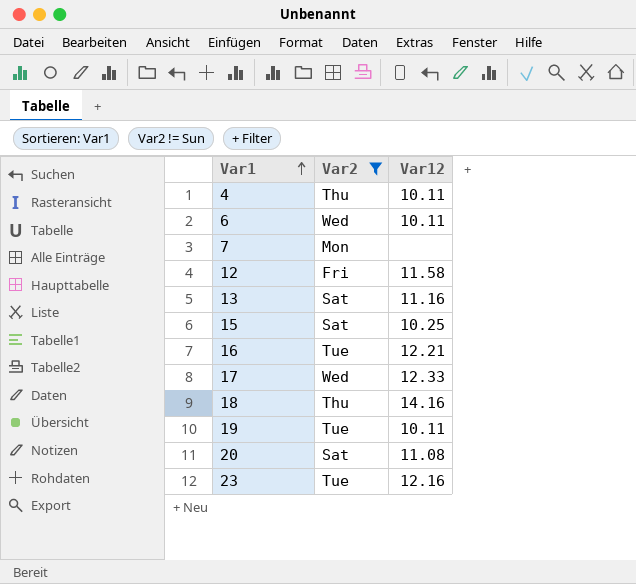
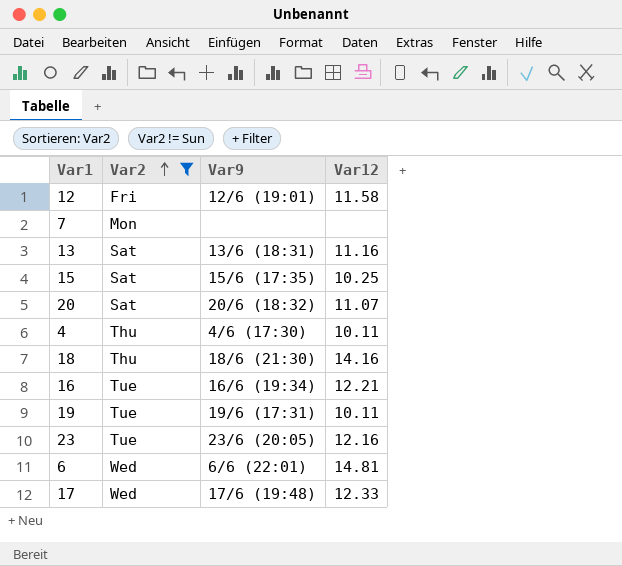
row order: Var1 ascending -> Var2 ascending
column Var9 | position: none -> 3
20 | Var12: 11.08 -> 11.07
6 | Var12: 10.11 -> 14.81

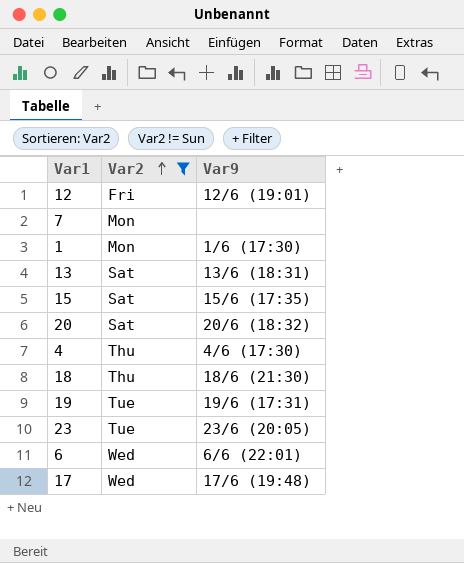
column Var12 | position: 4 -> none
row 16: Tue | 16/6 (19:34) | 12.21 -> none
row 1: none -> Mon | 1/6 (17:30)

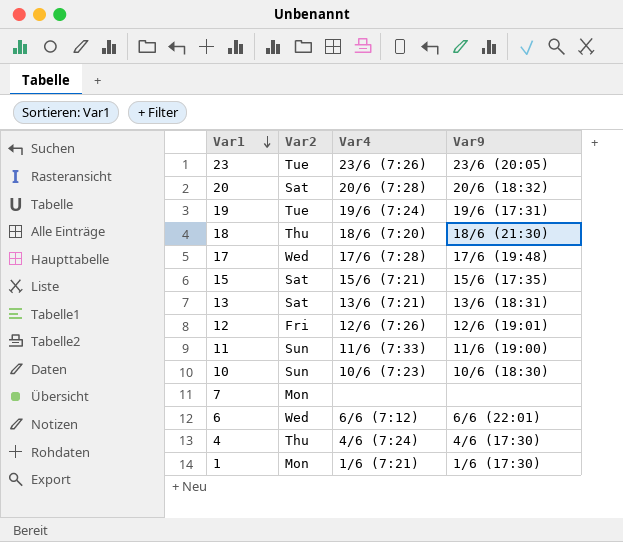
filter: Var2 != Sun -> none
row order: Var2 ascending -> Var1 descending
column Var4 | position: none -> 3

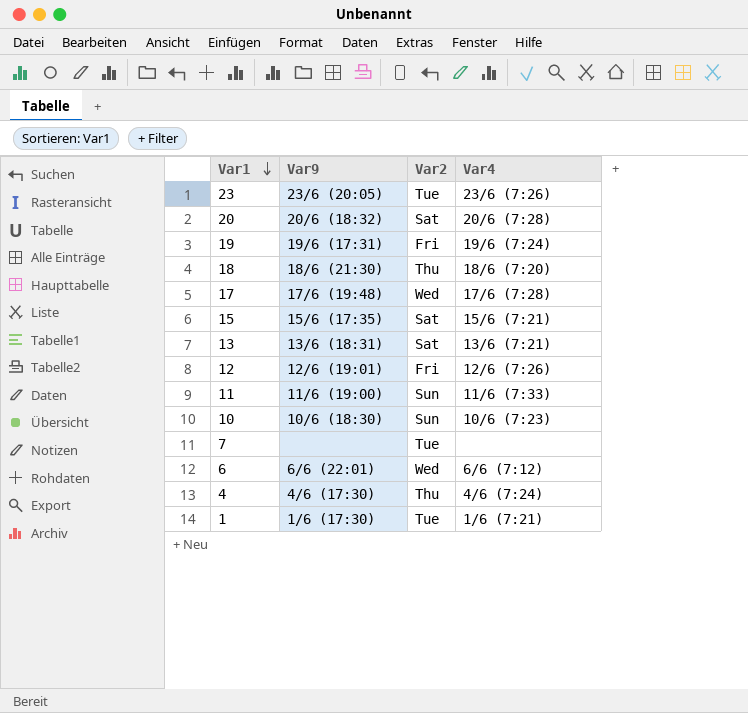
column Var9 | position: 4 -> 2
19 | Var2: Tue -> Fri
7 | Var2: Mon -> Tue
1 | Var2: Mon -> Tue

